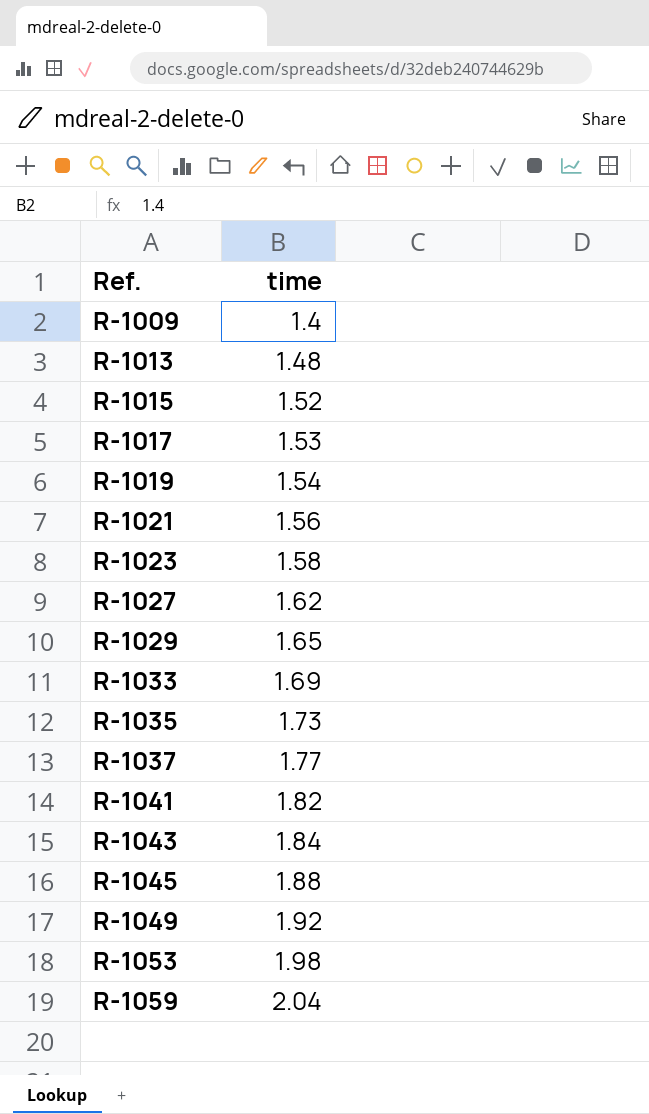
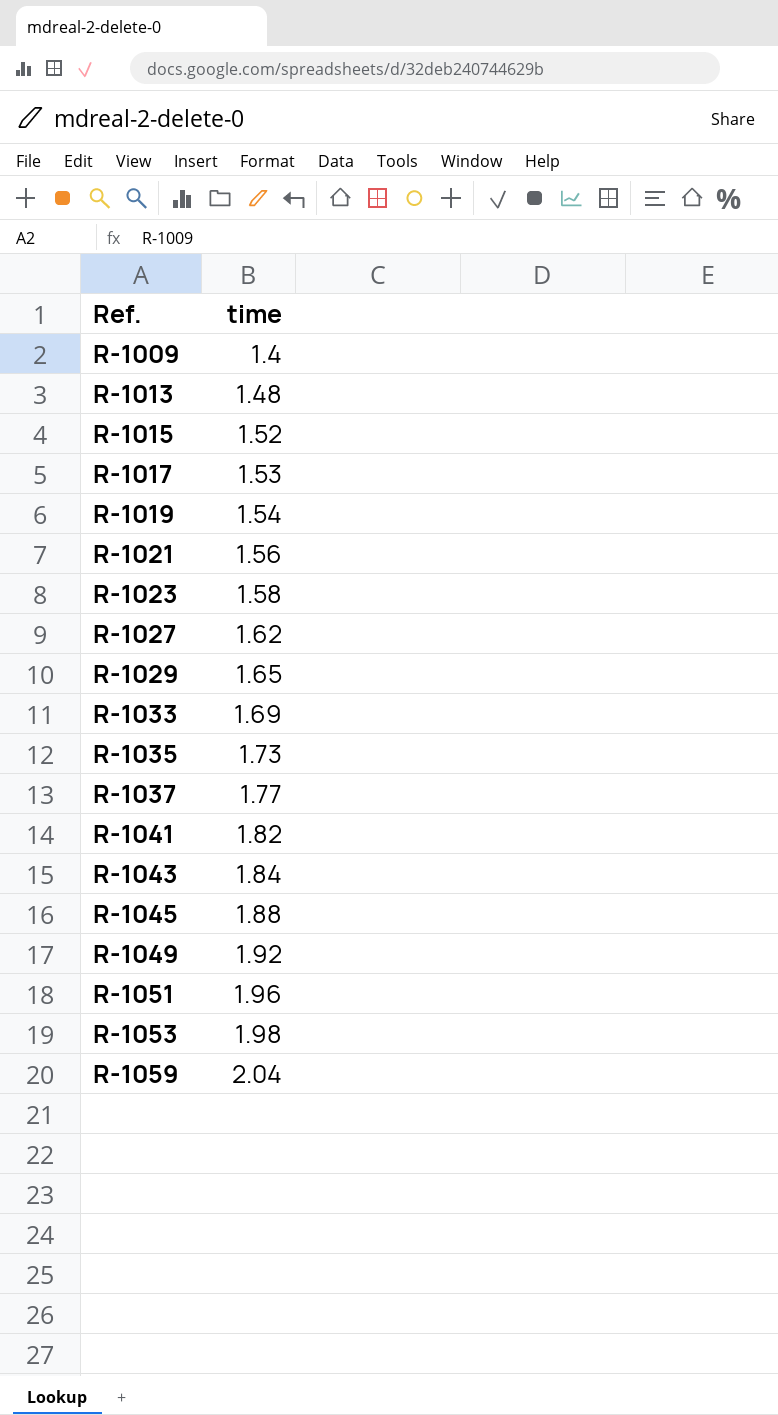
row R-1051: none -> 1.96

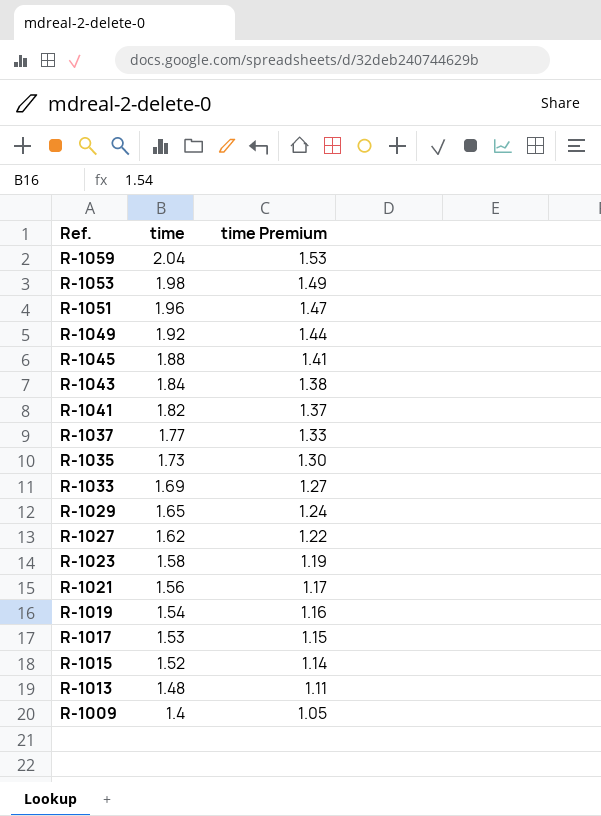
row order: Ref. ascending -> Ref. descending
column time Premium | formula: none -> [time] * 0.75

